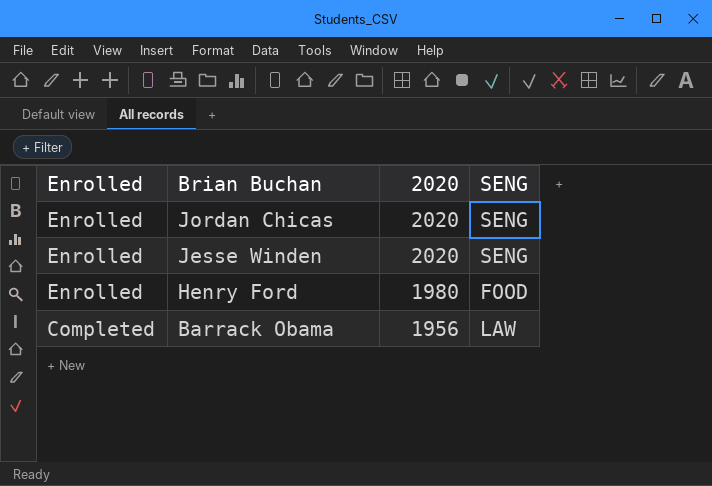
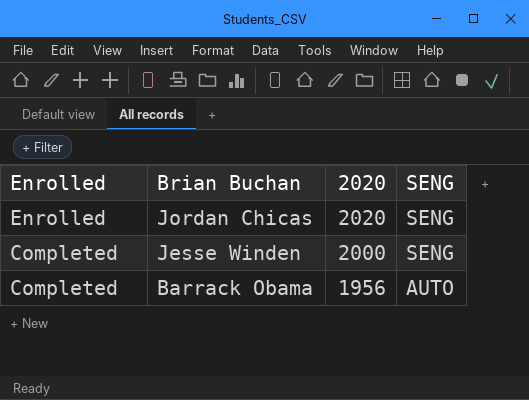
row Henry Ford: Enrolled | 1980 | FOOD -> none
Jesse Winden | Enrolled: Enrolled -> Completed
Jesse Winden | 2020: 2020 -> 2000
Barrack Obama | SENG: LAW -> AUTO

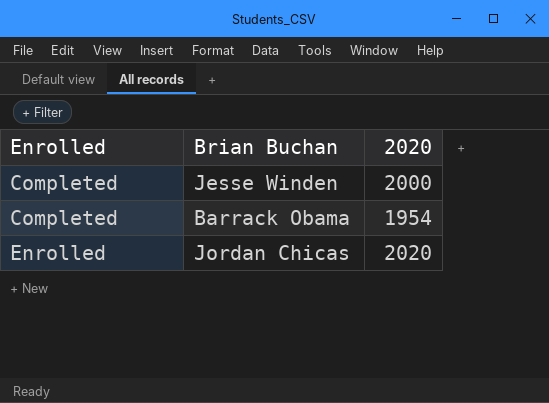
row order: Enrolled descending -> Enrolled ascending
column SENG | position: 4 -> none
Barrack Obama | 2020: 1956 -> 1954

